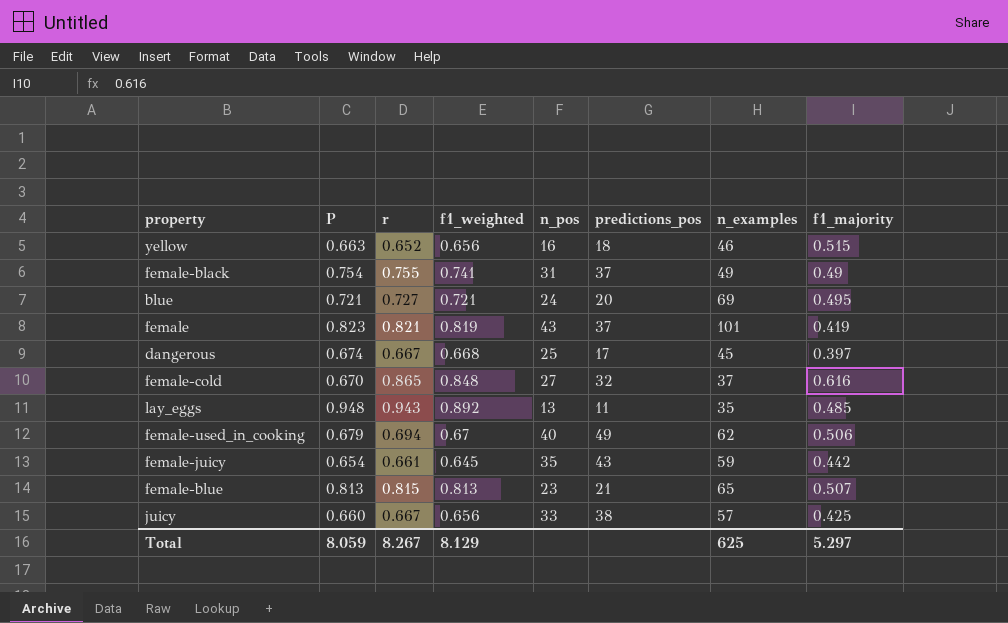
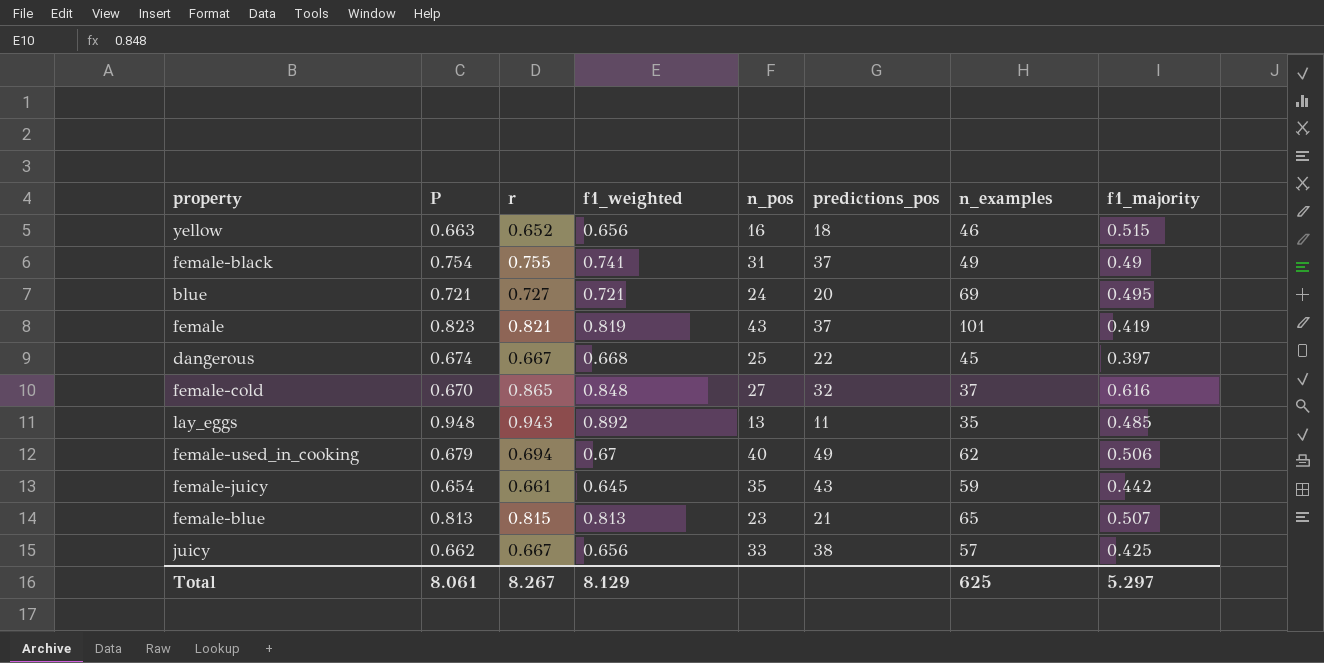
dangerous | predictions_pos: 17 -> 22
juicy | P: 0.660 -> 0.662
Total | P: 8.059 -> 8.061

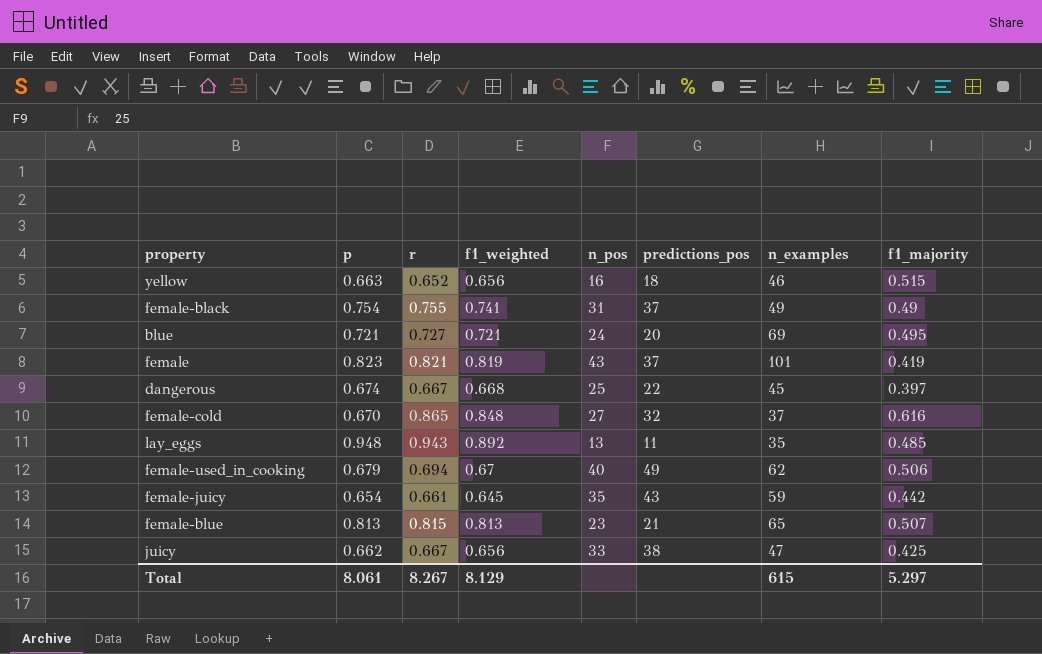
column name: P -> p
juicy | n_examples: 57 -> 47
Total | n_examples: 625 -> 615

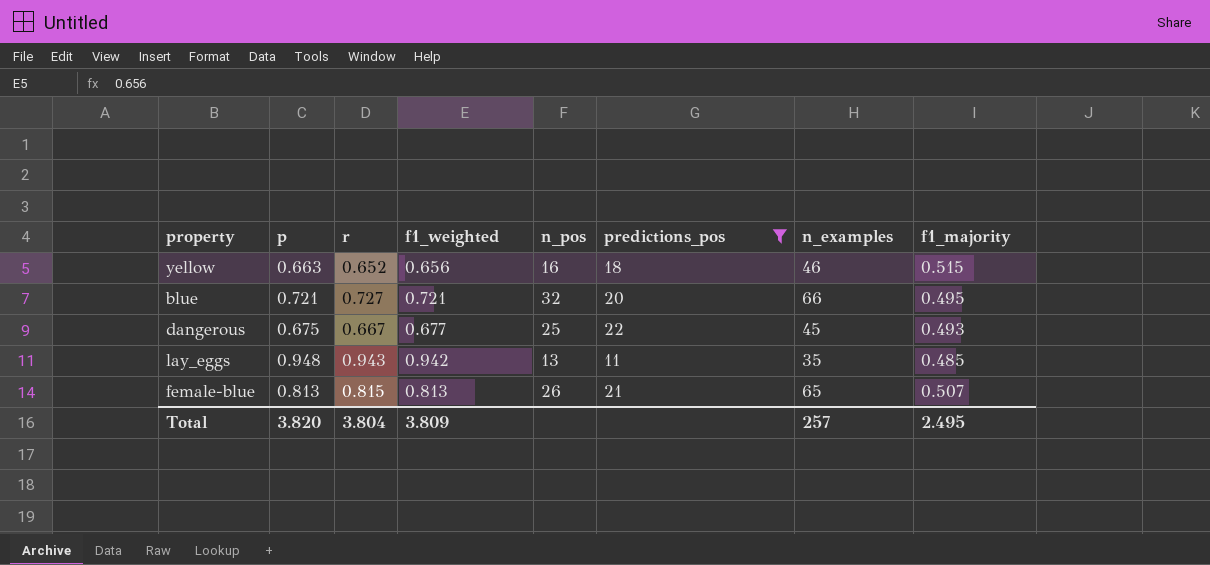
filter: none -> predictions_pos <= 22
blue | n_pos: 24 -> 32
blue | n_examples: 69 -> 66
dangerous | p: 0.674 -> 0.675
dangerous | f1_weighted: 0.668 -> 0.677
dangerous | f1_majority: 0.397 -> 0.493
lay_eggs | f1_weighted: 0.892 -> 0.942
female-blue | n_pos: 23 -> 26
Total | p: 8.061 -> 3.820
Total | r: 8.267 -> 3.804
Total | f1_weighted: 8.129 -> 3.809
Total | n_examples: 615 -> 257
Total | f1_majority: 5.297 -> 2.495

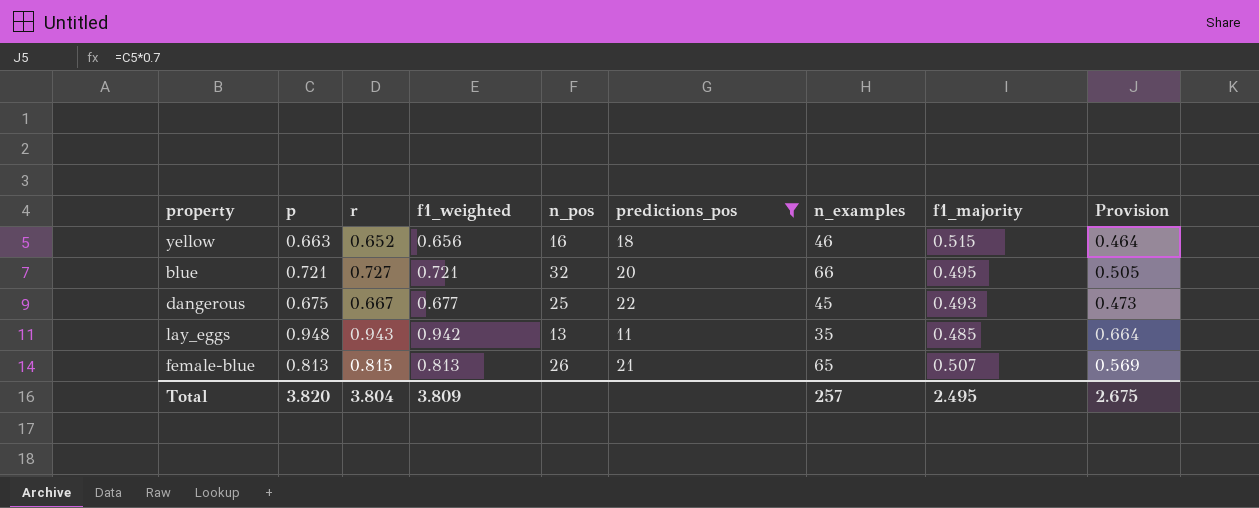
column Provision | formula: none -> [p] * 0.7

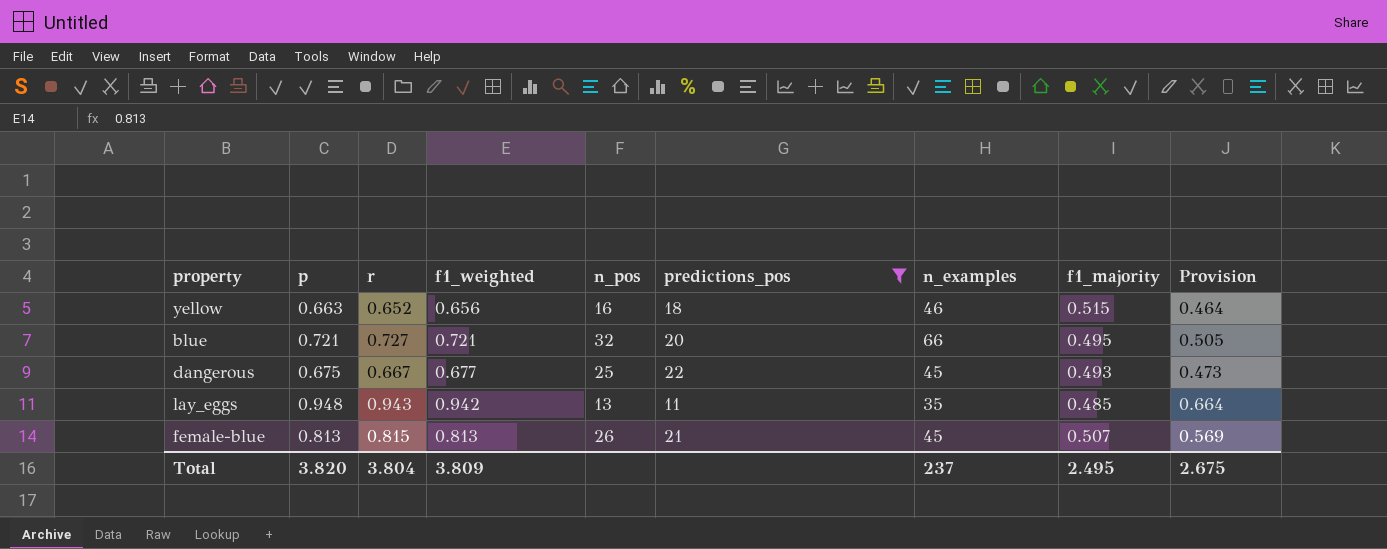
female-blue | n_examples: 65 -> 45
Total | n_examples: 257 -> 237

